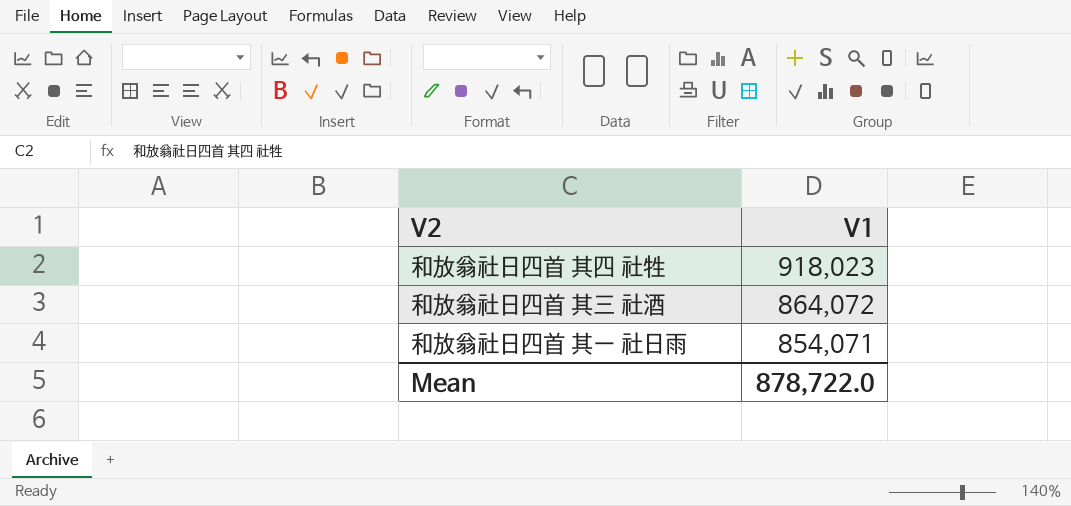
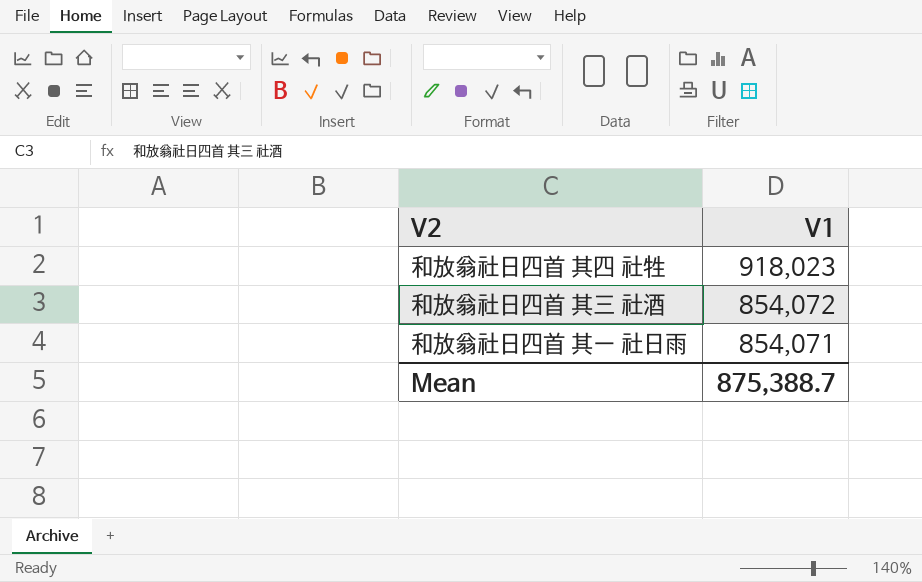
和放翁社日四首 其三 社酒 | V1: 864,072 -> 854,072
Mean | V1: 878,722.0 -> 875,388.7

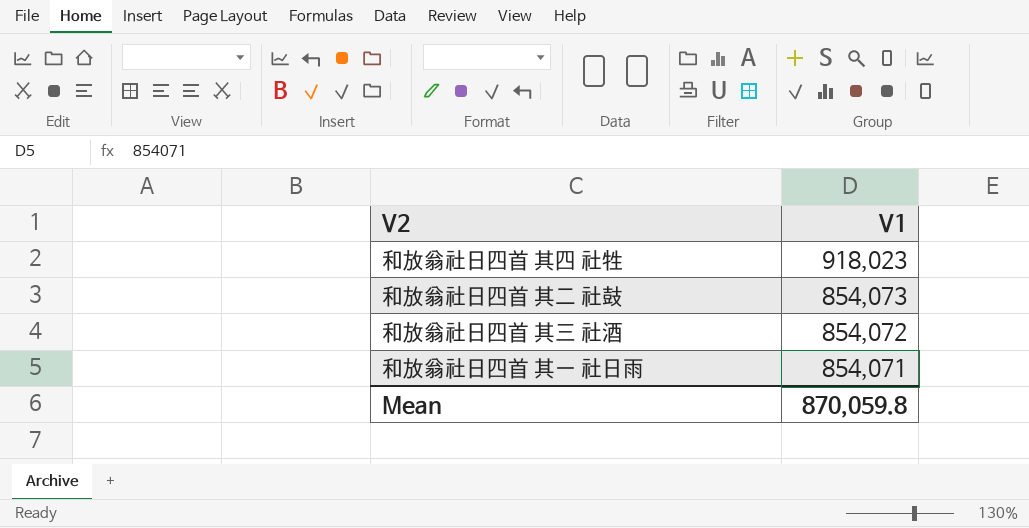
row 和放翁社日四首 其二 社鼓: none -> 854,073
Mean | V1: 875,388.7 -> 870,059.8

